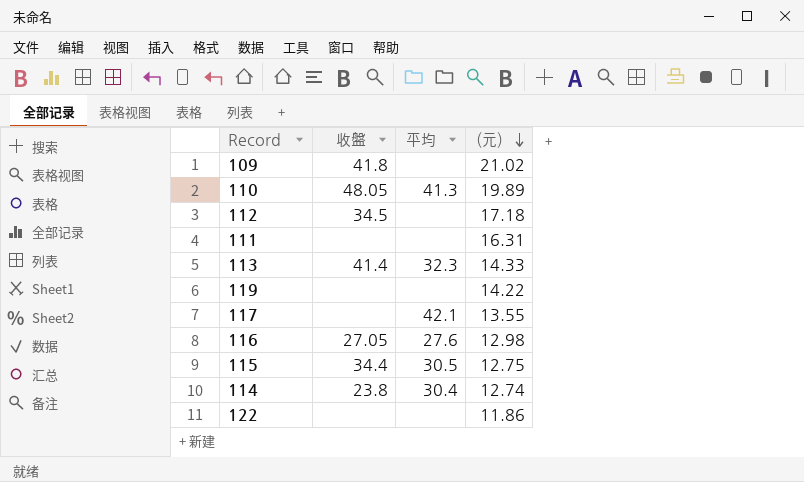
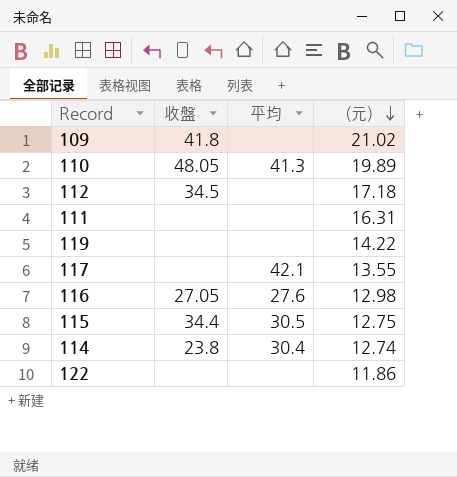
row 113: 41.4 | 32.3 | 14.33 -> none

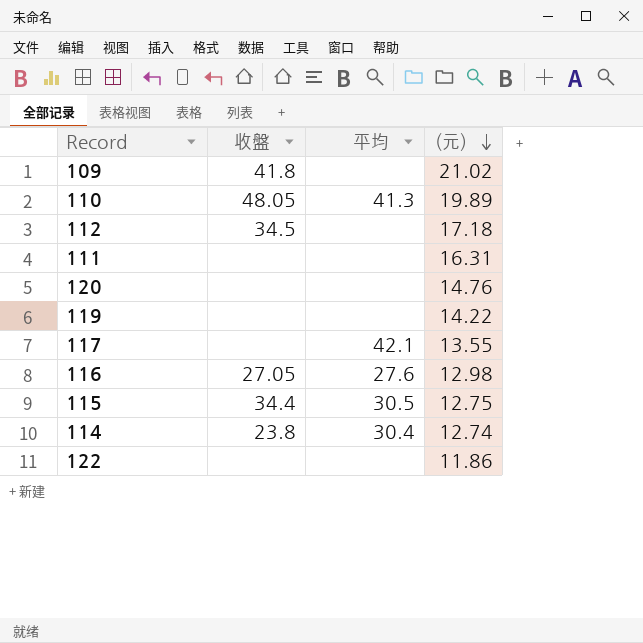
row 120: none -> none | none | 14.76

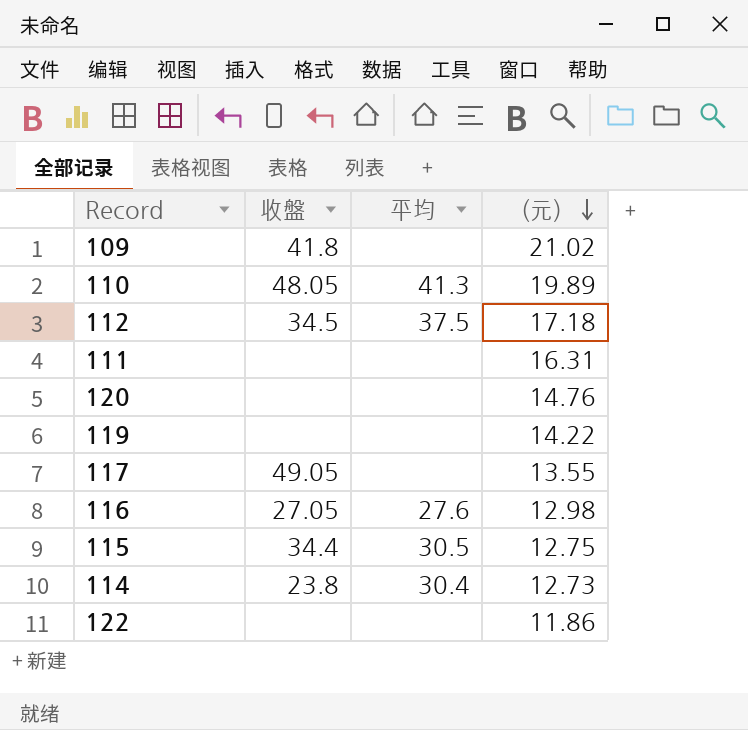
112 | 平均: none -> 37.5
117 | 收盤: none -> 49.05
117 | 平均: 42.1 -> none
114 | (元): 12.74 -> 12.73

